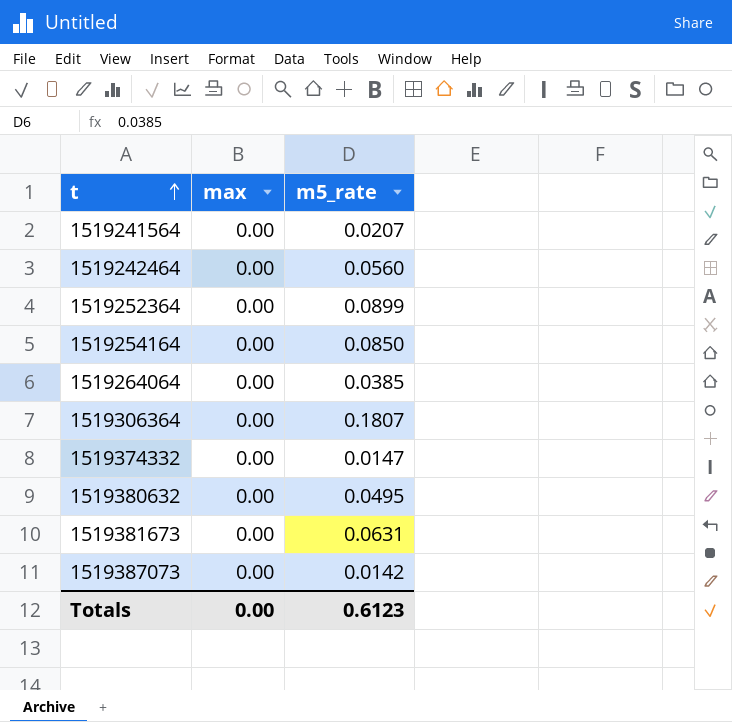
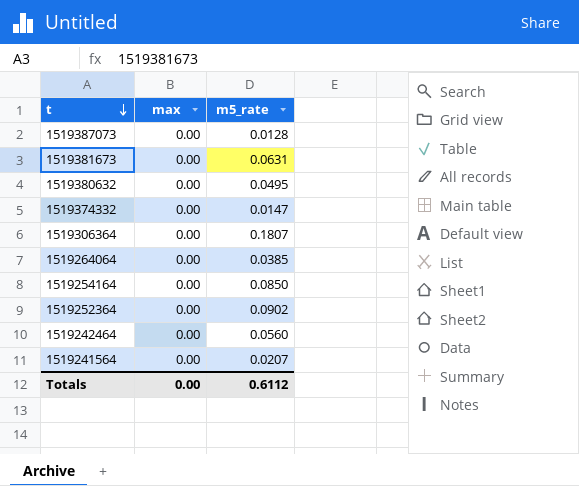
row order: t ascending -> t descending
1519387073 | m5_rate: 0.0142 -> 0.0128
1519252364 | m5_rate: 0.0899 -> 0.0902
Totals | m5_rate: 0.6123 -> 0.6112

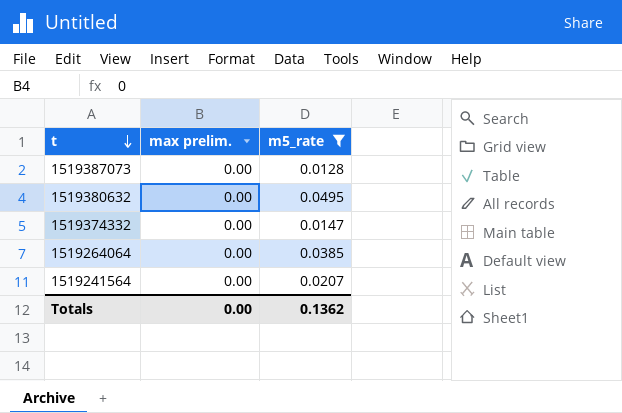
filter: none -> m5_rate <= 0.0495
column name: max -> max prelim.
Totals | m5_rate: 0.6112 -> 0.1362

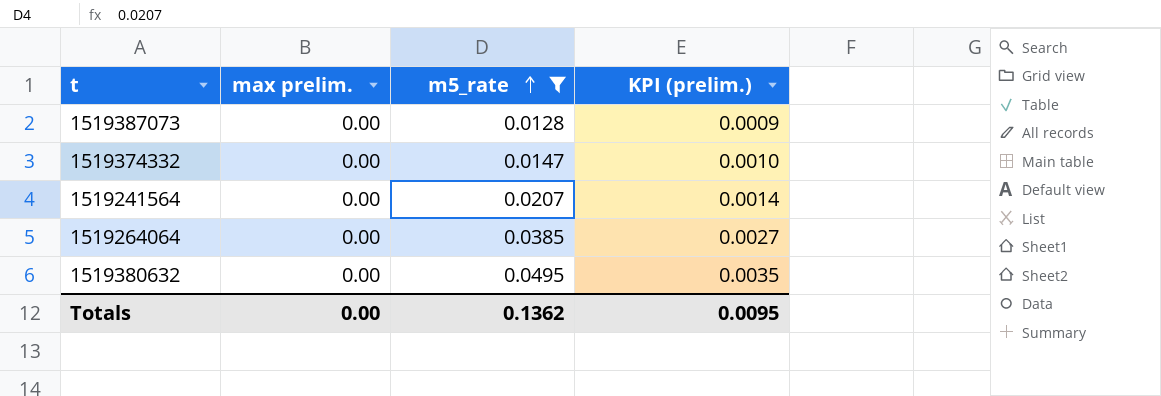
row order: t descending -> m5_rate ascending
column KPI (prelim.) | formula: none -> [m5_rate] * 0.07

